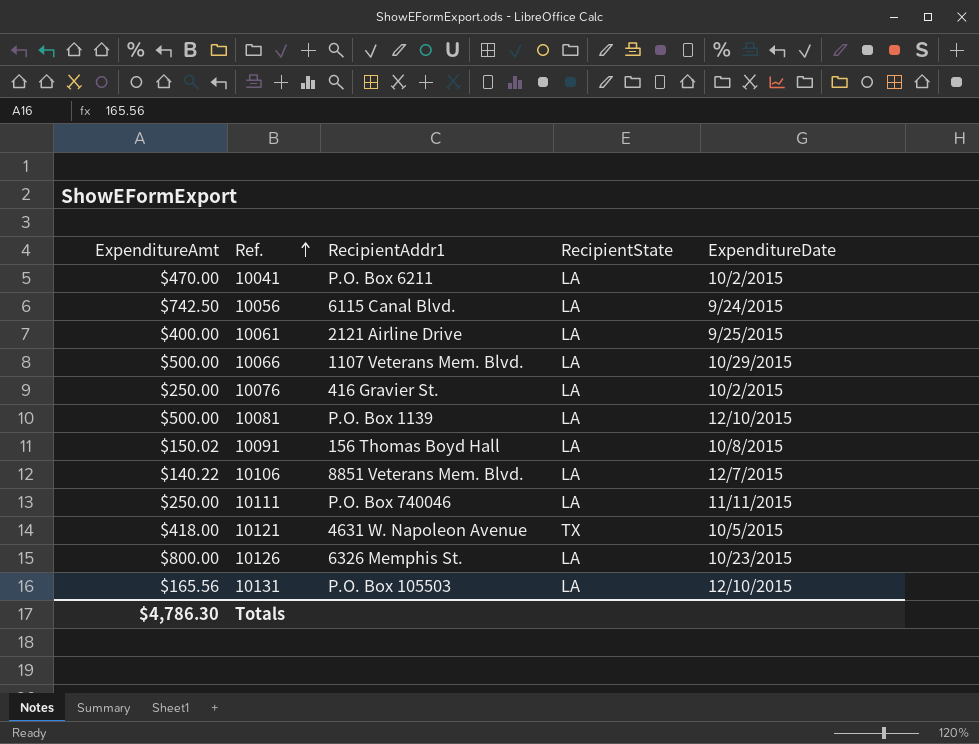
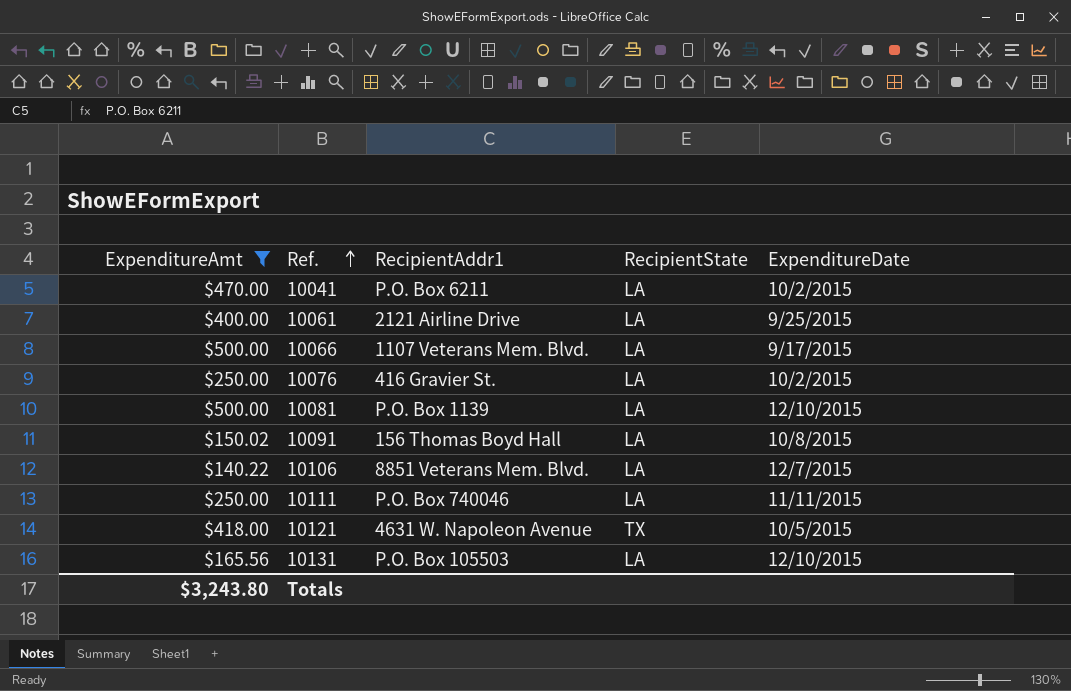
filter: none -> ExpenditureAmt <= $500.00
10066 | ExpenditureDate: 10/29/2015 -> 9/17/2015
Totals | ExpenditureAmt: $4,786.30 -> $3,243.80

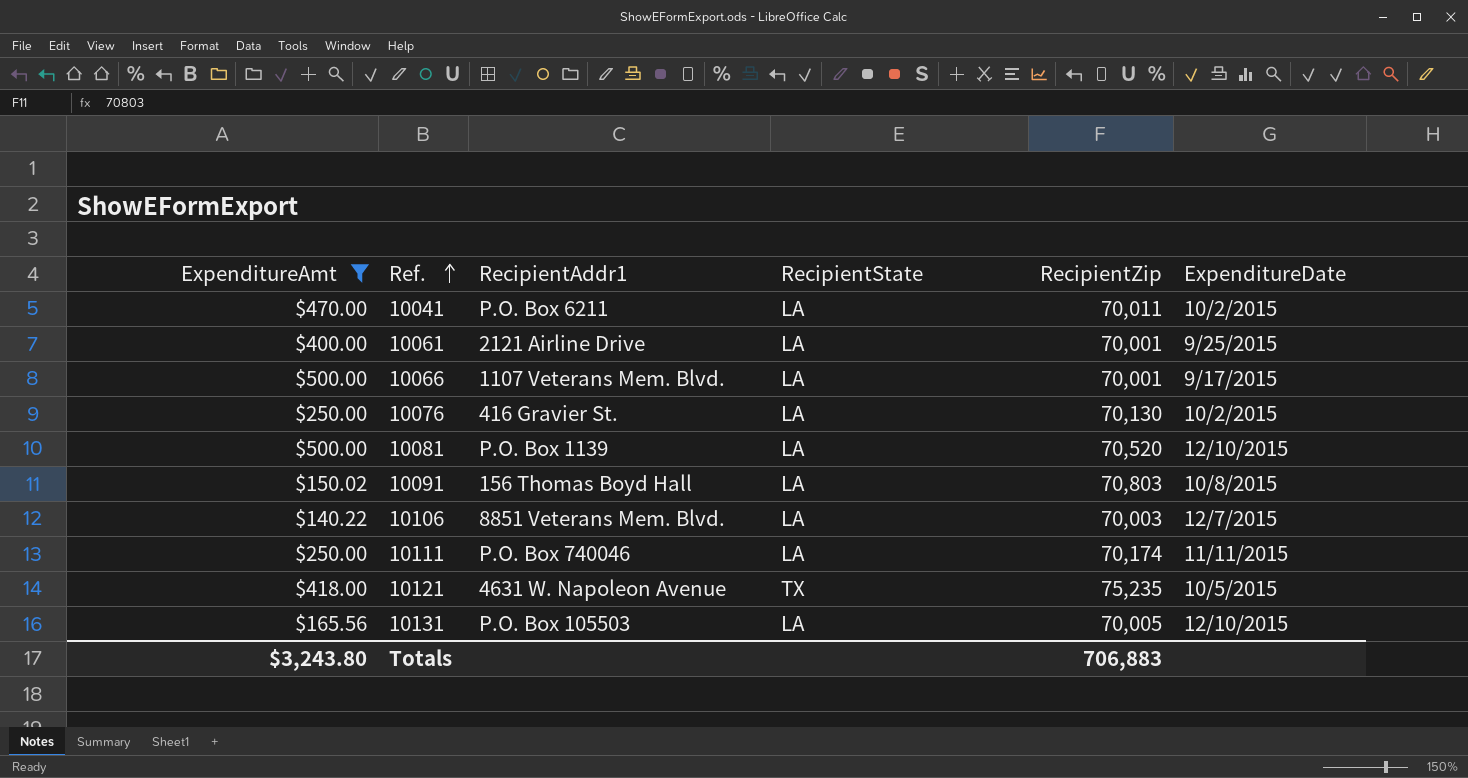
column RecipientZip | position: none -> 5

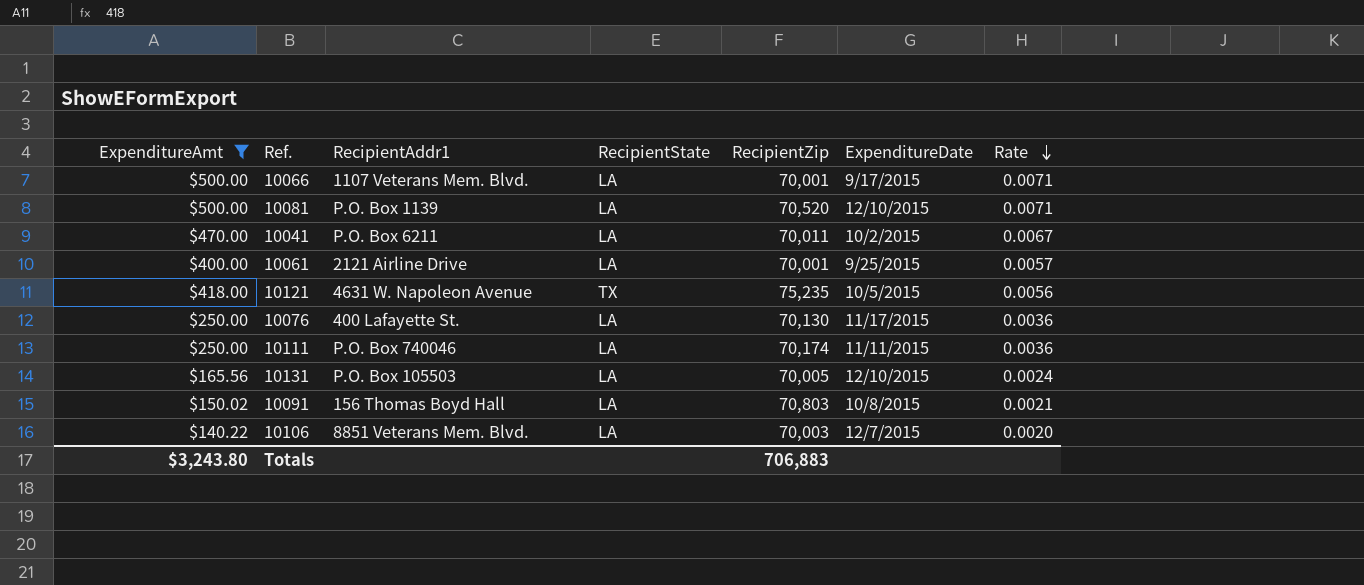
row order: Ref. ascending -> Rate descending
column Rate | formula: none -> [ExpenditureAmt] / [RecipientZip]
10076 | RecipientAddr1: 416 Gravier St. -> 400 Lafayette St.
10076 | ExpenditureDate: 10/2/2015 -> 11/17/2015

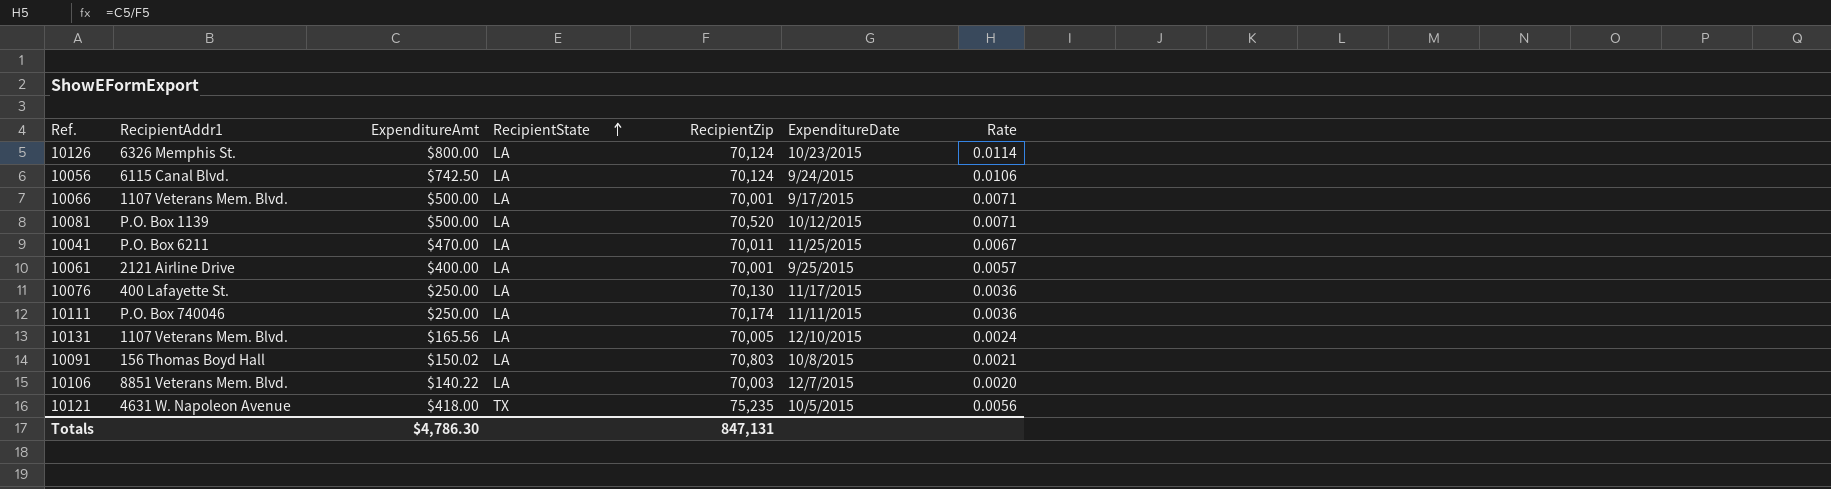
filter: ExpenditureAmt <= $500.00 -> none
row order: Rate descending -> RecipientState ascending
column ExpenditureAmt | position: 1 -> 3
10081 | ExpenditureDate: 12/10/2015 -> 10/12/2015
10041 | ExpenditureDate: 10/2/2015 -> 11/25/2015
10131 | RecipientAddr1: P.O. Box 105503 -> 1107 Veterans Mem. Blvd.
Totals | ExpenditureAmt: $3,243.80 -> $4,786.30
Totals | RecipientZip: 706,883 -> 847,131

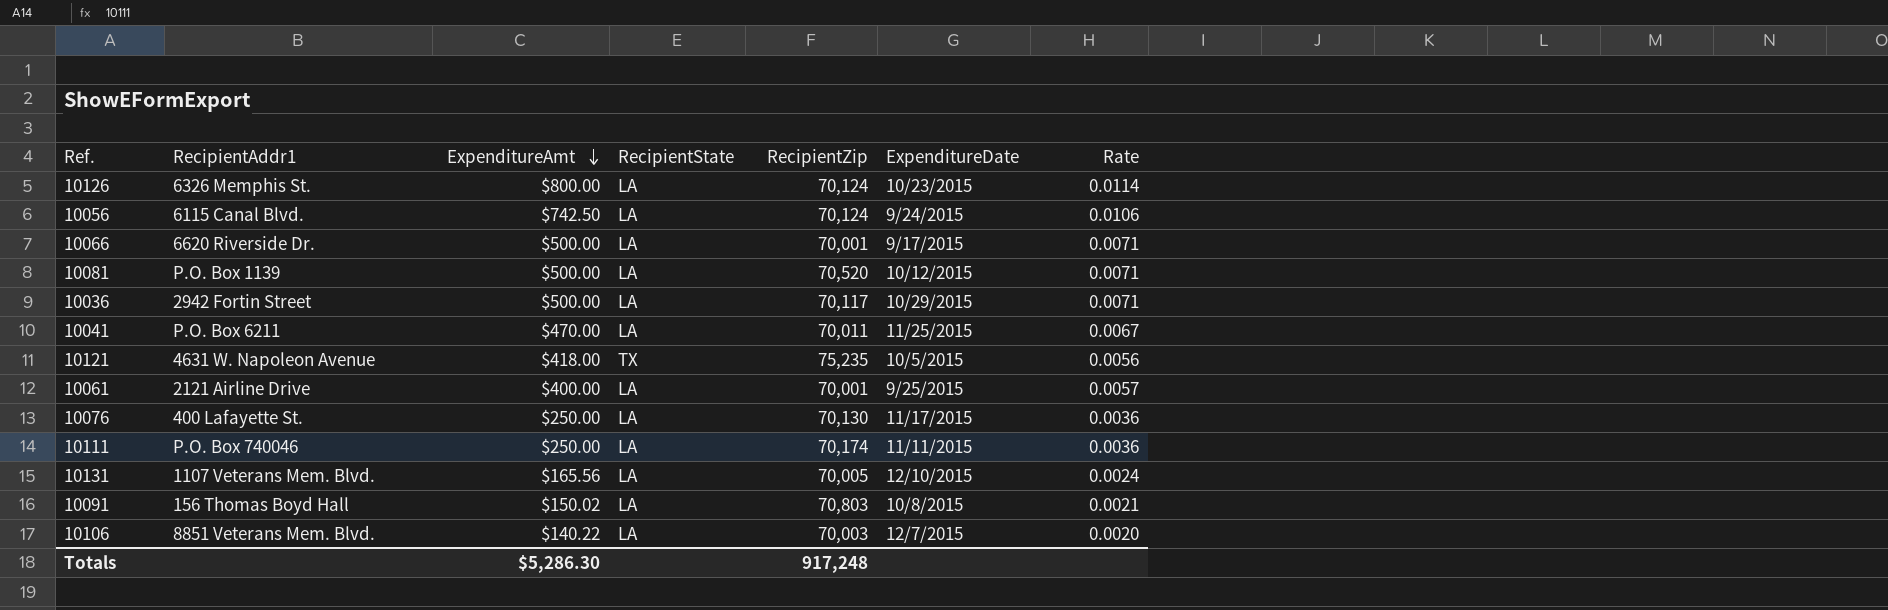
row order: RecipientState ascending -> ExpenditureAmt descending
10066 | RecipientAddr1: 1107 Veterans Mem. Blvd. -> 6620 Riverside Dr.
row 10036: none -> 2942 Fortin Street | $500.00 | LA | 70,117 | 10/29/2015 | 0.0071
Totals | ExpenditureAmt: $4,786.30 -> $5,286.30
Totals | RecipientZip: 847,131 -> 917,248

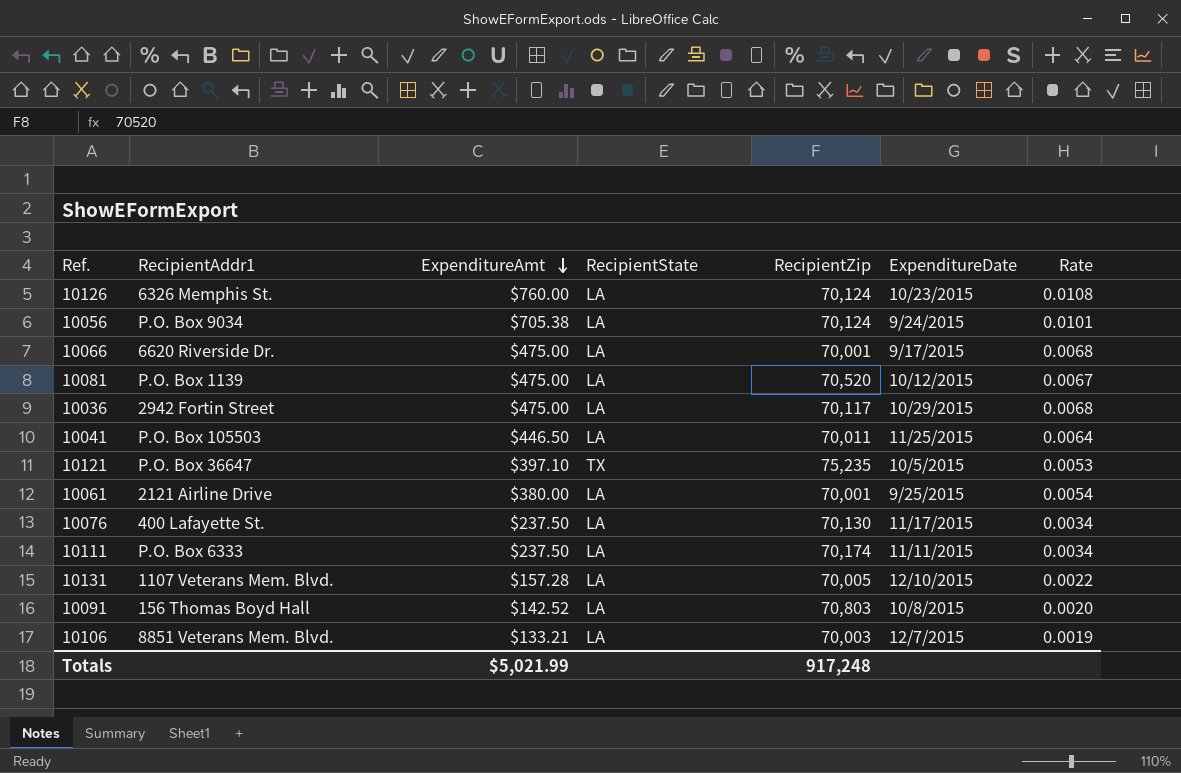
10126 | ExpenditureAmt: $800.00 -> $760.00
10126 | Rate: 0.0114 -> 0.0108
10056 | RecipientAddr1: 6115 Canal Blvd. -> P.O. Box 9034
10056 | ExpenditureAmt: $742.50 -> $705.38
10056 | Rate: 0.0106 -> 0.0101
10066 | ExpenditureAmt: $500.00 -> $475.00
10066 | Rate: 0.0071 -> 0.0068
10081 | ExpenditureAmt: $500.00 -> $475.00
10081 | Rate: 0.0071 -> 0.0067
10036 | ExpenditureAmt: $500.00 -> $475.00
10036 | Rate: 0.0071 -> 0.0068
10041 | RecipientAddr1: P.O. Box 6211 -> P.O. Box 105503
10041 | ExpenditureAmt: $470.00 -> $446.50
10041 | Rate: 0.0067 -> 0.0064
10121 | RecipientAddr1: 4631 W. Napoleon Avenue -> P.O. Box 36647
10121 | ExpenditureAmt: $418.00 -> $397.10
10121 | Rate: 0.0056 -> 0.0053
10061 | ExpenditureAmt: $400.00 -> $380.00
10061 | Rate: 0.0057 -> 0.0054
10076 | ExpenditureAmt: $250.00 -> $237.50
10076 | Rate: 0.0036 -> 0.0034
10111 | RecipientAddr1: P.O. Box 740046 -> P.O. Box 6333
10111 | ExpenditureAmt: $250.00 -> $237.50
10111 | Rate: 0.0036 -> 0.0034
10131 | ExpenditureAmt: $165.56 -> $157.28
10131 | Rate: 0.0024 -> 0.0022
10091 | ExpenditureAmt: $150.02 -> $142.52
10091 | Rate: 0.0021 -> 0.0020
10106 | ExpenditureAmt: $140.22 -> $133.21
10106 | Rate: 0.0020 -> 0.0019
Totals | ExpenditureAmt: $5,286.30 -> $5,021.99

